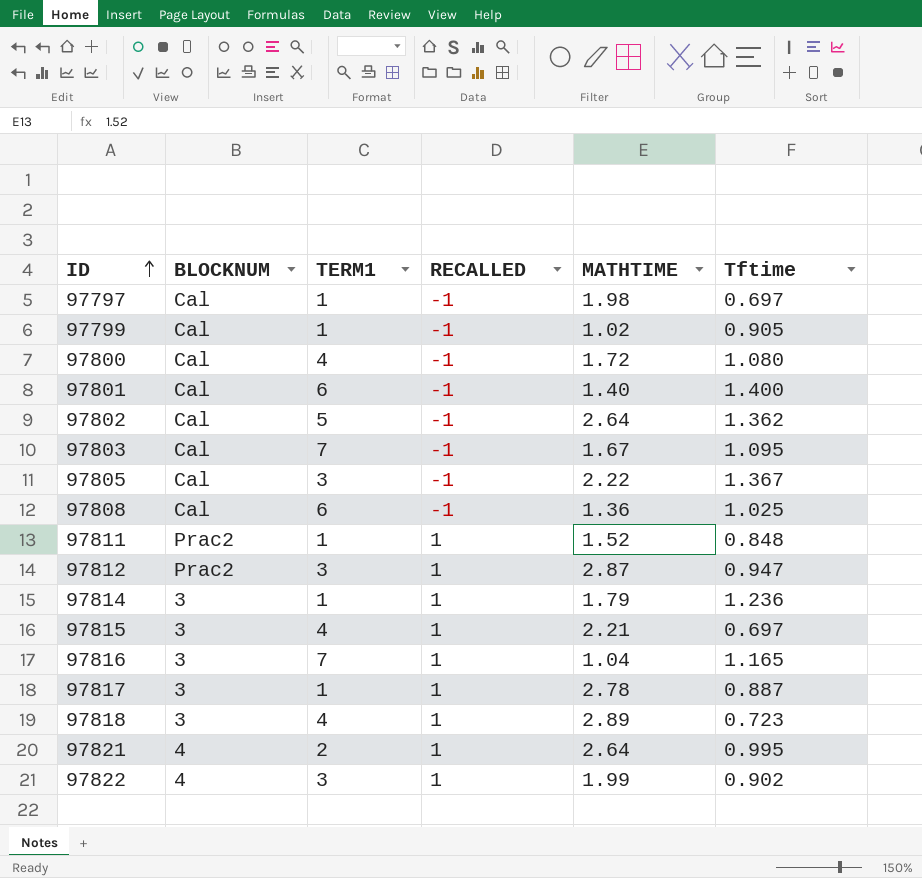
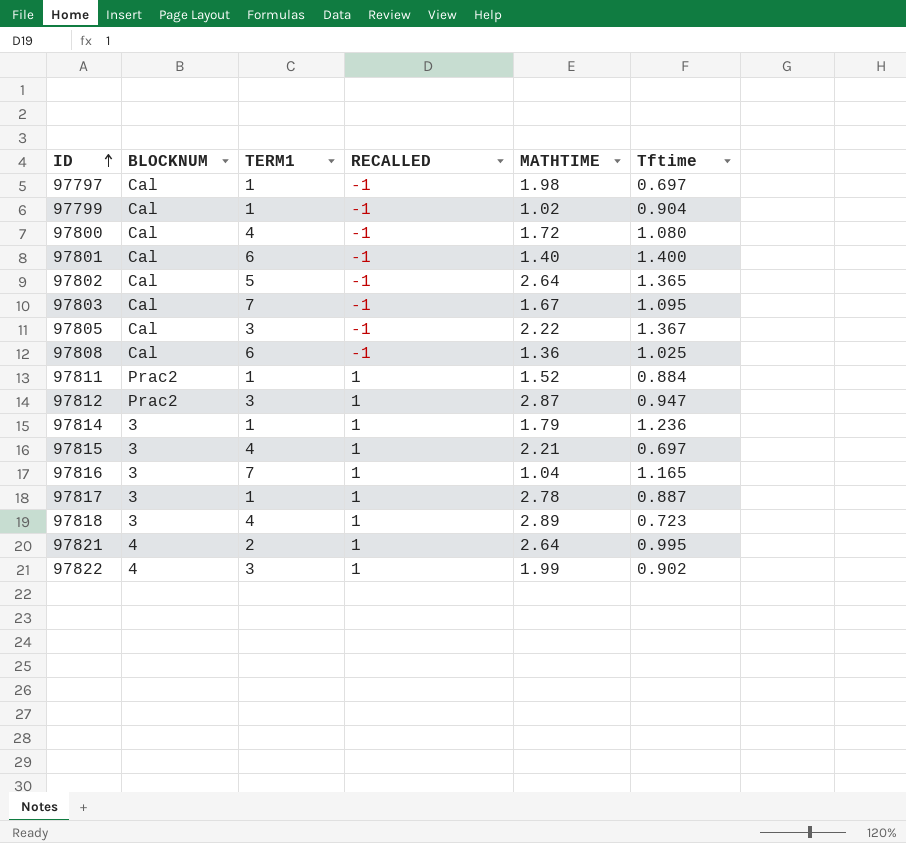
97799 | Tftime: 0.905 -> 0.904
97802 | Tftime: 1.362 -> 1.365
97811 | Tftime: 0.848 -> 0.884

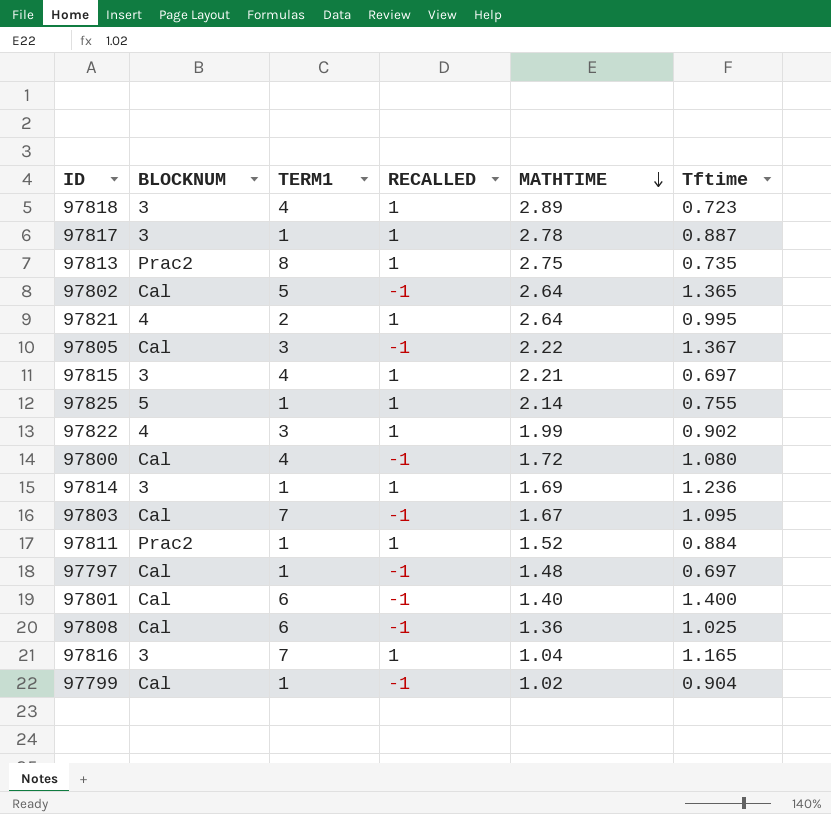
row order: ID ascending -> MATHTIME descending
row 97812: Prac2 | 3 | 1 | 2.87 | 0.947 -> none
row 97813: none -> Prac2 | 8 | 1 | 2.75 | 0.735
row 97825: none -> 5 | 1 | 1 | 2.14 | 0.755
97814 | MATHTIME: 1.79 -> 1.69
97797 | MATHTIME: 1.98 -> 1.48

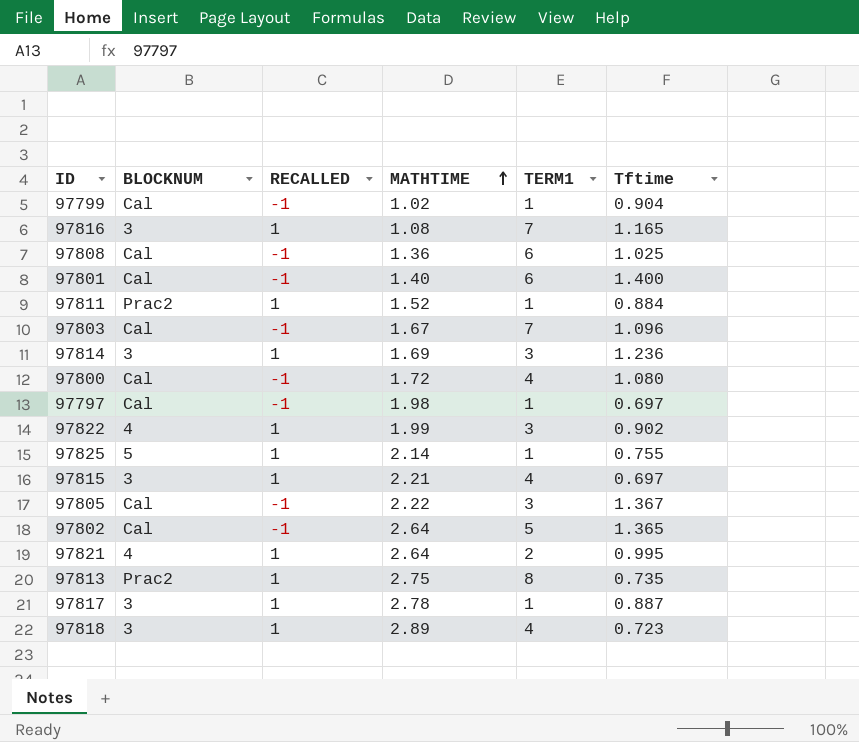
row order: MATHTIME descending -> MATHTIME ascending
column TERM1 | position: 3 -> 5
97816 | MATHTIME: 1.04 -> 1.08
97803 | Tftime: 1.095 -> 1.096
97814 | TERM1: 1 -> 3
97797 | MATHTIME: 1.48 -> 1.98

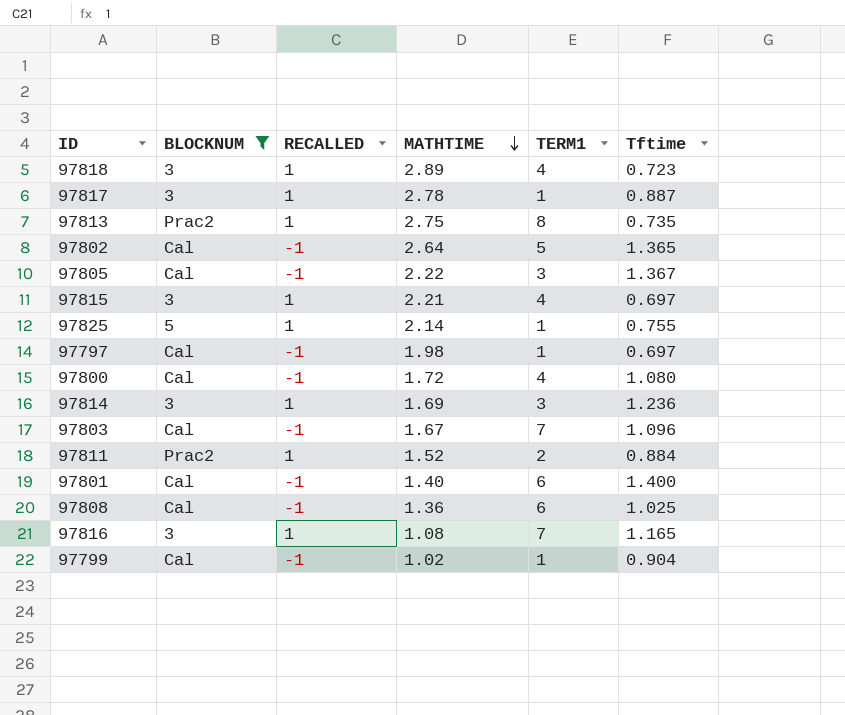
filter: none -> BLOCKNUM != 4
row order: MATHTIME ascending -> MATHTIME descending
97811 | TERM1: 1 -> 2

